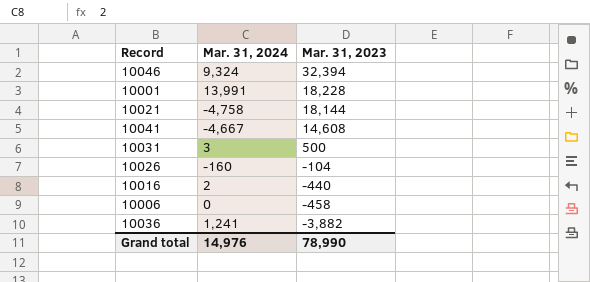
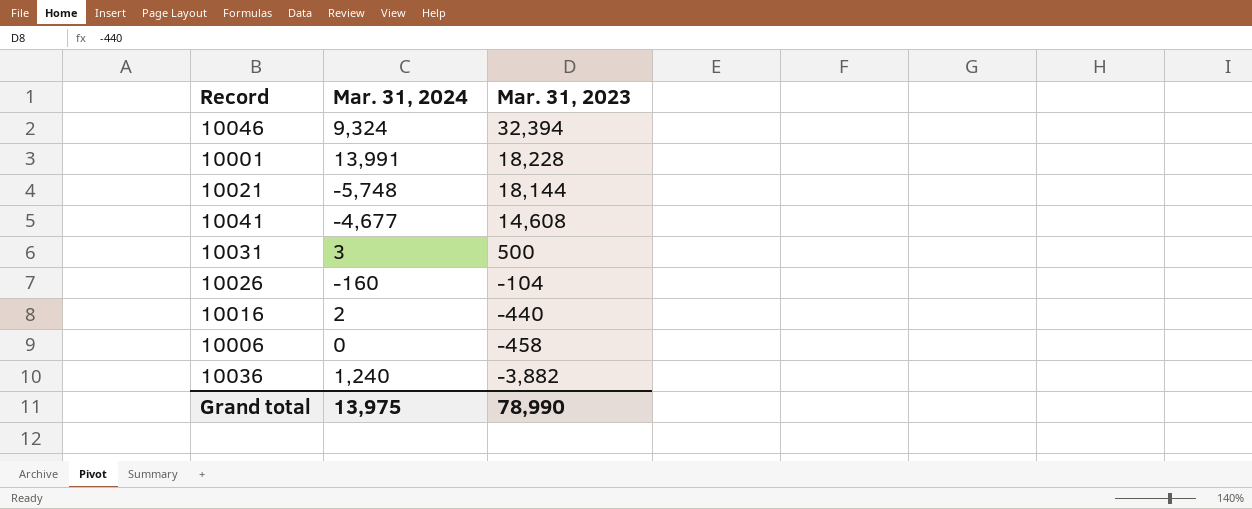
10021 | Mar. 31, 2024: -4,758 -> -5,748
10041 | Mar. 31, 2024: -4,667 -> -4,677
10036 | Mar. 31, 2024: 1,241 -> 1,240
Grand total | Mar. 31, 2024: 14,976 -> 13,975

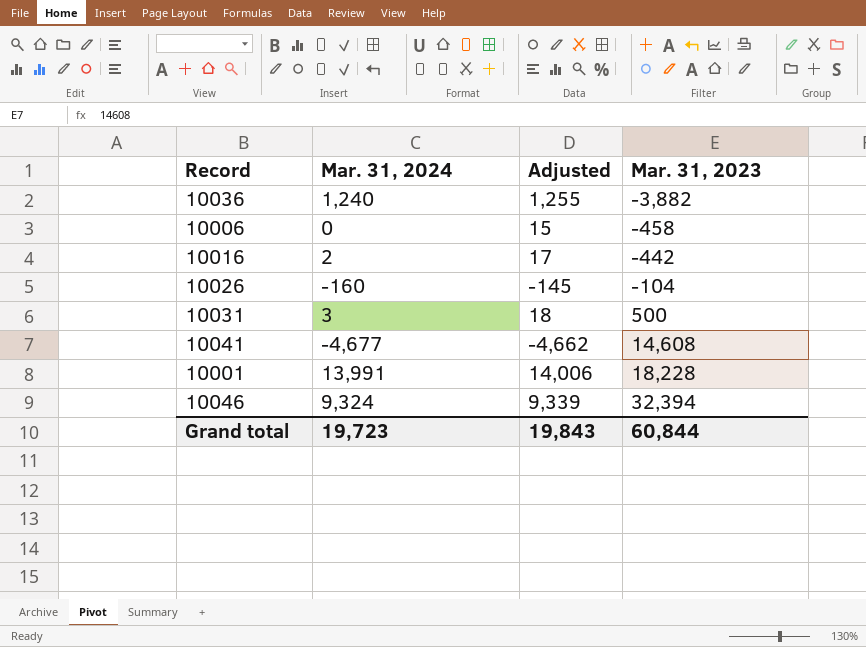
row order: Mar. 31, 2023 descending -> Mar. 31, 2023 ascending
column Adjusted | formula: none -> [Mar. 31, 2024] + 15
row 10021: -5,748 | 18,144 -> none
10016 | Mar. 31, 2023: -440 -> -442
Grand total | Mar. 31, 2024: 13,975 -> 19,723
Grand total | Mar. 31, 2023: 78,990 -> 60,844

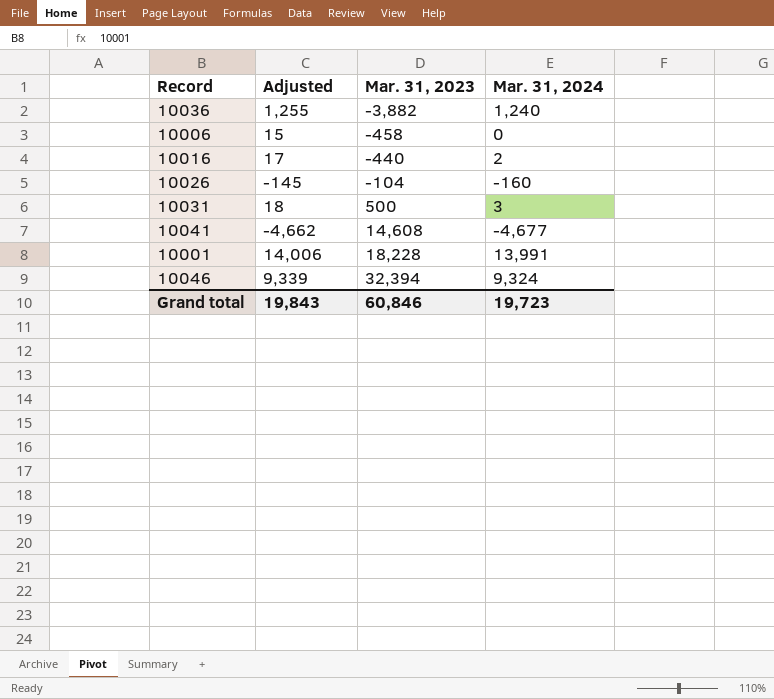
column Mar. 31, 2024 | position: 2 -> 4
10016 | Mar. 31, 2023: -442 -> -440
Grand total | Mar. 31, 2023: 60,844 -> 60,846

